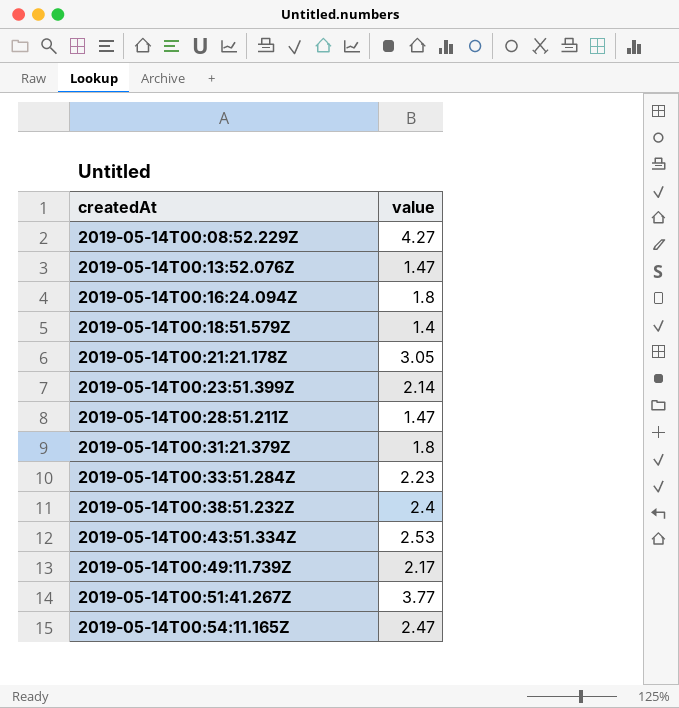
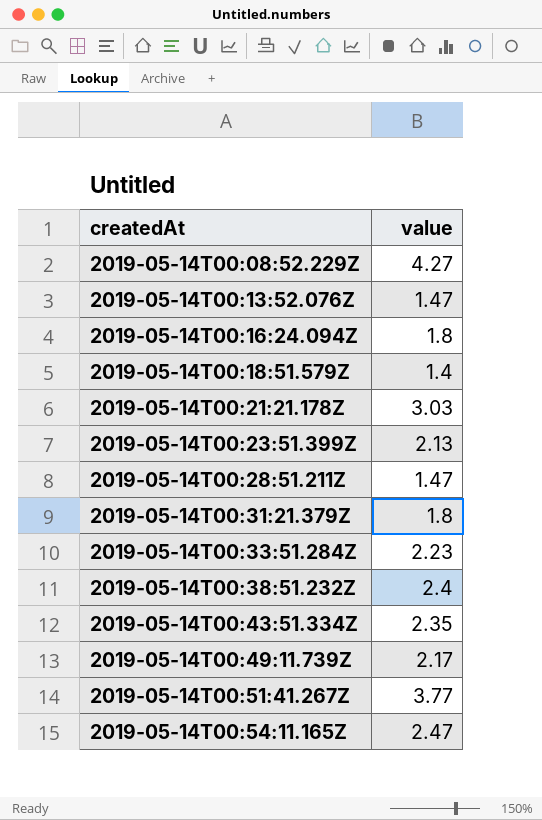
2019-05-14T00:21:21.178Z | value: 3.05 -> 3.03
2019-05-14T00:23:51.399Z | value: 2.14 -> 2.13
2019-05-14T00:43:51.334Z | value: 2.53 -> 2.35

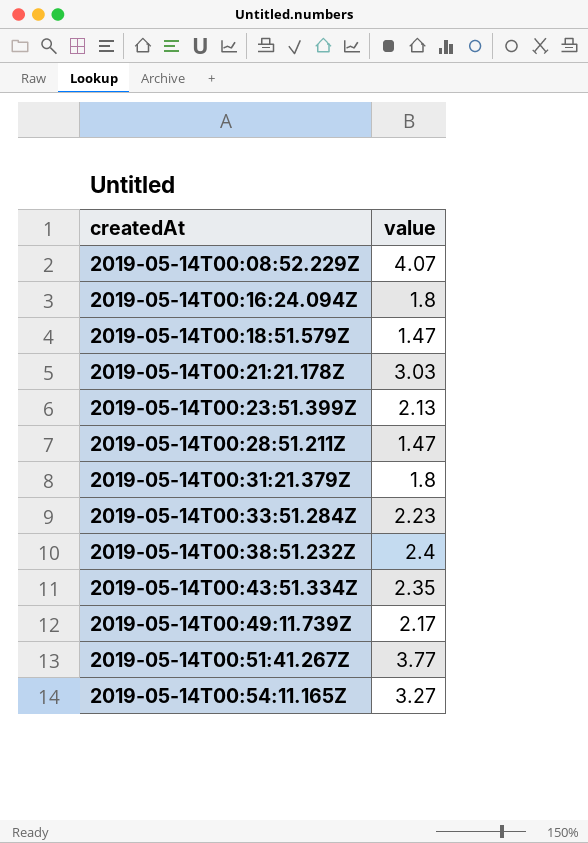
row 2019-05-14T00:13:52.076Z: 1.47 -> none
2019-05-14T00:08:52.229Z | value: 4.27 -> 4.07
2019-05-14T00:18:51.579Z | value: 1.4 -> 1.47
2019-05-14T00:54:11.165Z | value: 2.47 -> 3.27

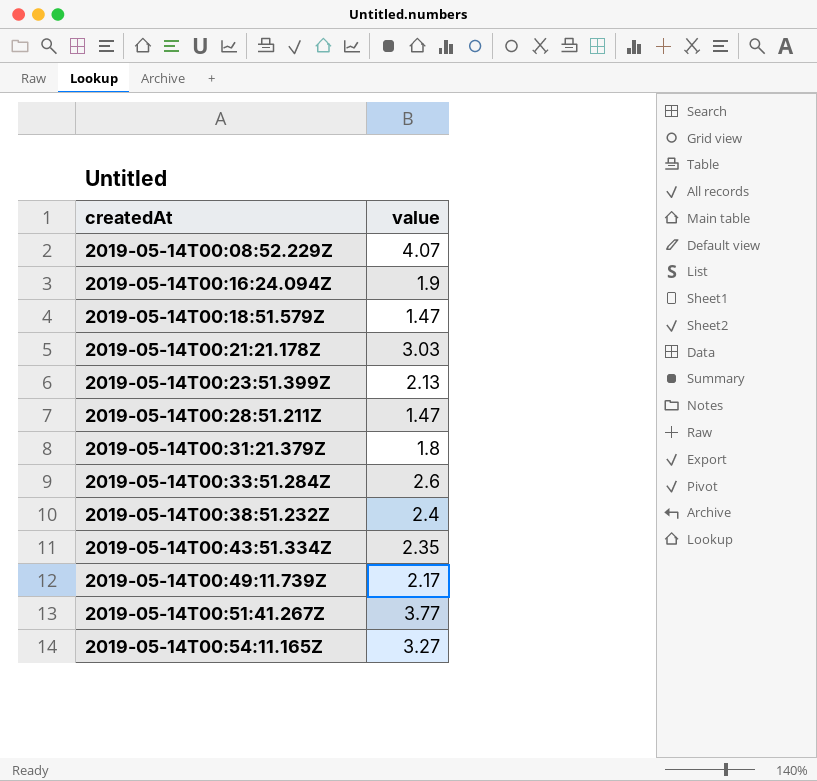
2019-05-14T00:16:24.094Z | value: 1.8 -> 1.9
2019-05-14T00:33:51.284Z | value: 2.23 -> 2.6

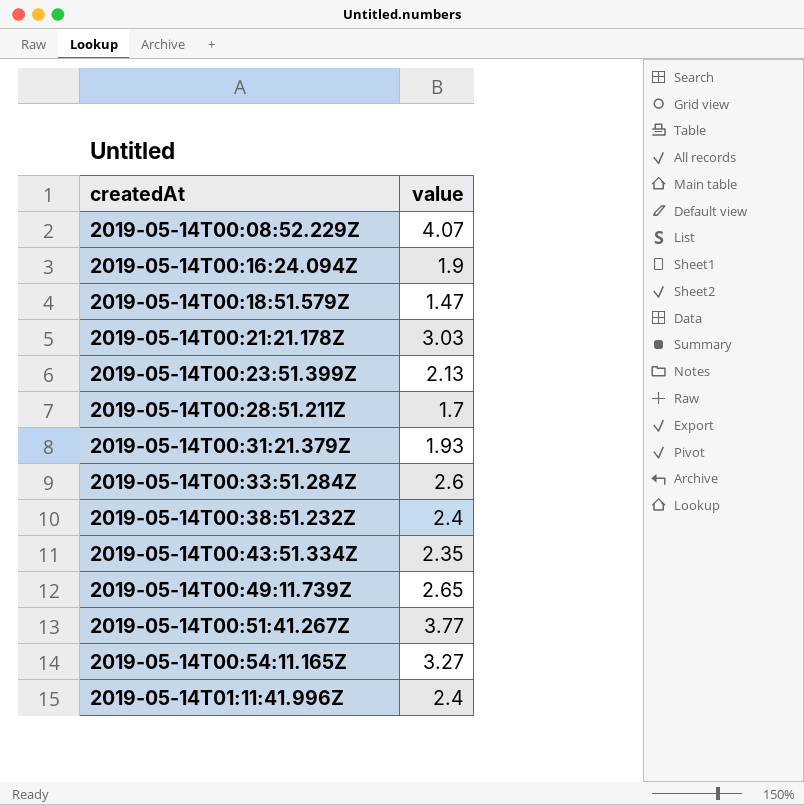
2019-05-14T00:28:51.211Z | value: 1.47 -> 1.7
2019-05-14T00:31:21.379Z | value: 1.8 -> 1.93
2019-05-14T00:49:11.739Z | value: 2.17 -> 2.65
row 2019-05-14T01:11:41.996Z: none -> 2.4

